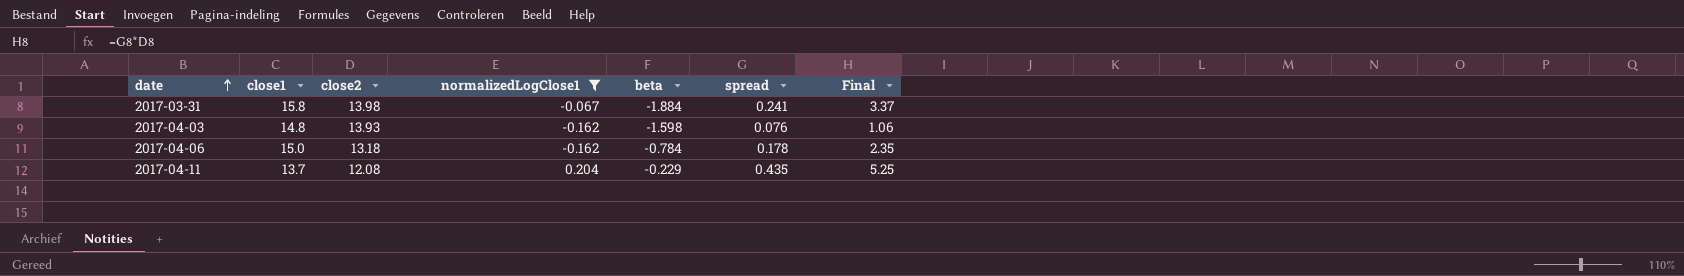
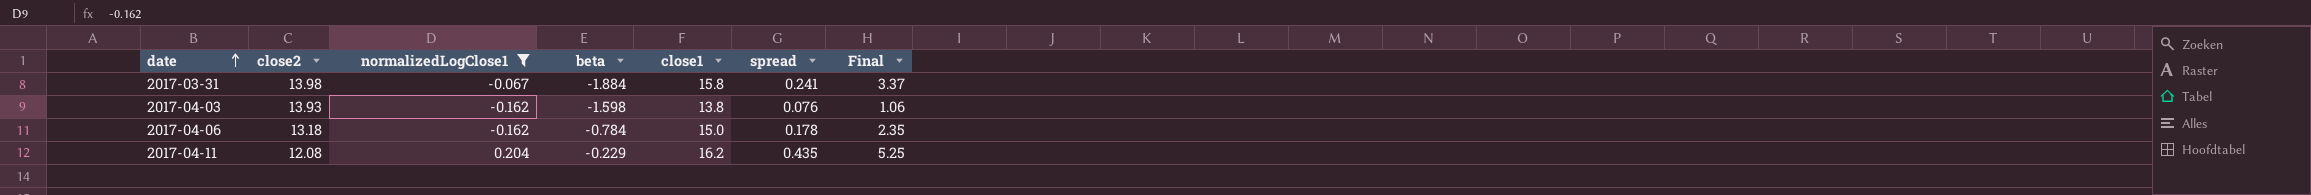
column close1 | position: 2 -> 5
2017-04-03 | close1: 14.8 -> 13.8
2017-04-11 | close1: 13.7 -> 16.2

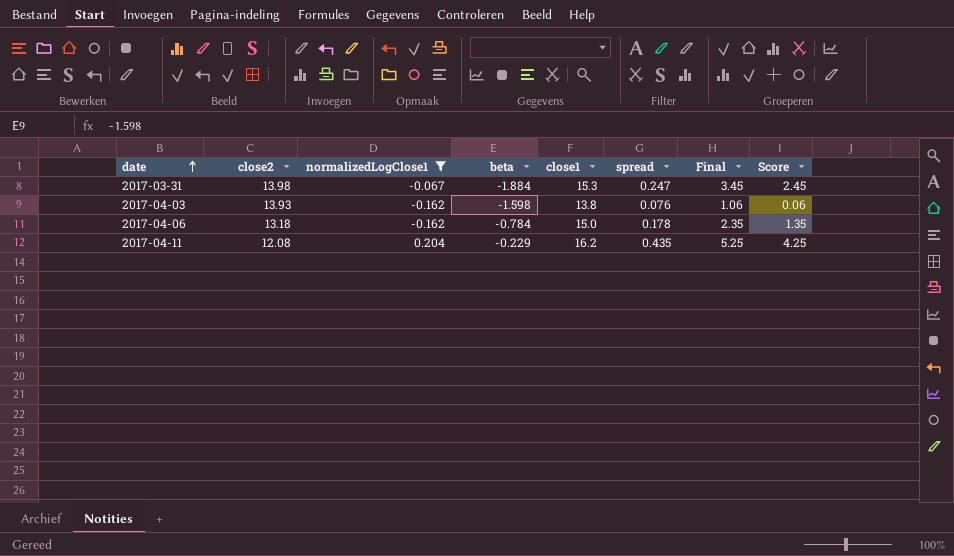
column Score | formula: none -> [Final] - 1
2017-03-31 | close1: 15.8 -> 15.3
2017-03-31 | spread: 0.241 -> 0.247
2017-03-31 | Final: 3.37 -> 3.45

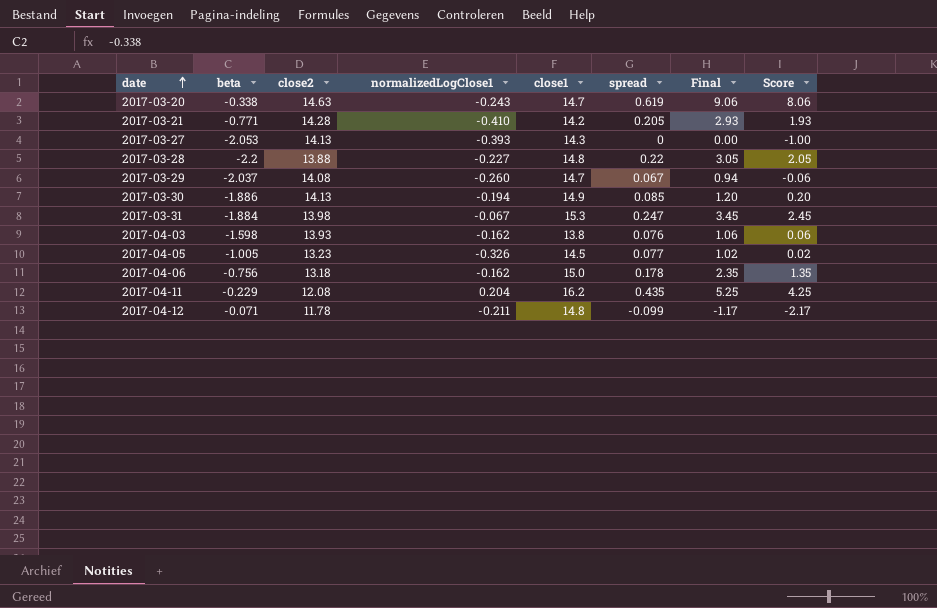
filter: normalizedLogClose1 >= -0.162 -> none
column beta | position: 4 -> 2
2017-04-06 | beta: -0.784 -> -0.756

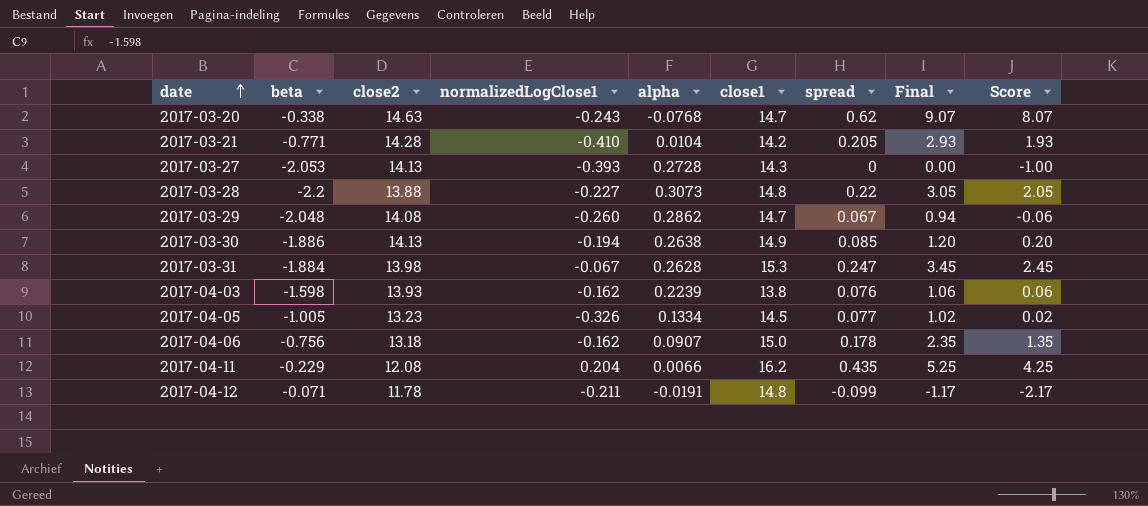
column alpha | position: none -> 5
2017-03-20 | spread: 0.619 -> 0.62
2017-03-20 | Final: 9.06 -> 9.07
2017-03-20 | Score: 8.06 -> 8.07
2017-03-29 | beta: -2.037 -> -2.048

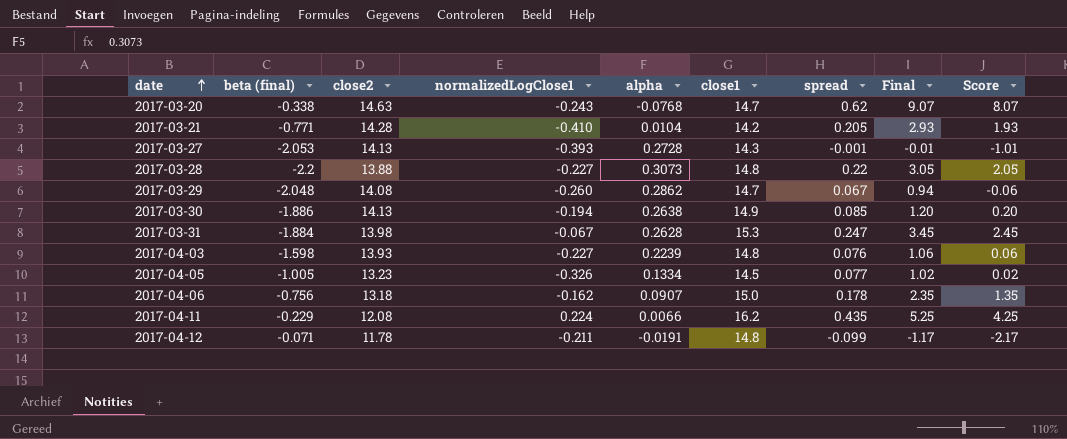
column name: beta -> beta (final)
2017-03-27 | spread: 0 -> -0.001
2017-03-27 | Final: 0.00 -> -0.01
2017-03-27 | Score: -1.00 -> -1.01
2017-04-03 | normalizedLogClose1: -0.162 -> -0.227
2017-04-03 | close1: 13.8 -> 14.8
2017-04-11 | normalizedLogClose1: 0.204 -> 0.224

